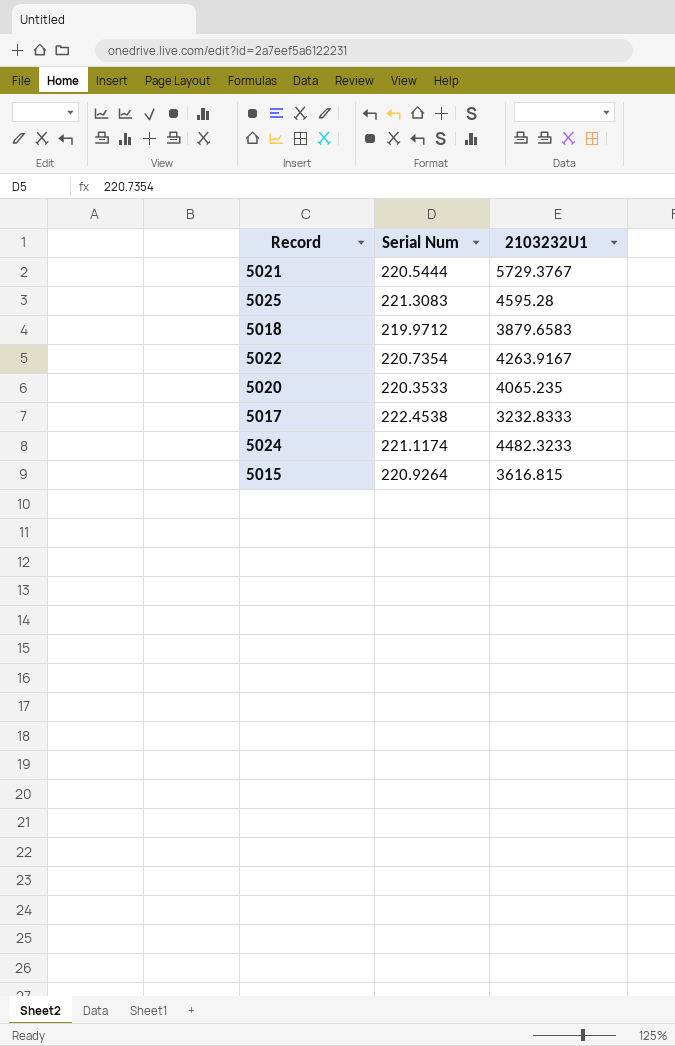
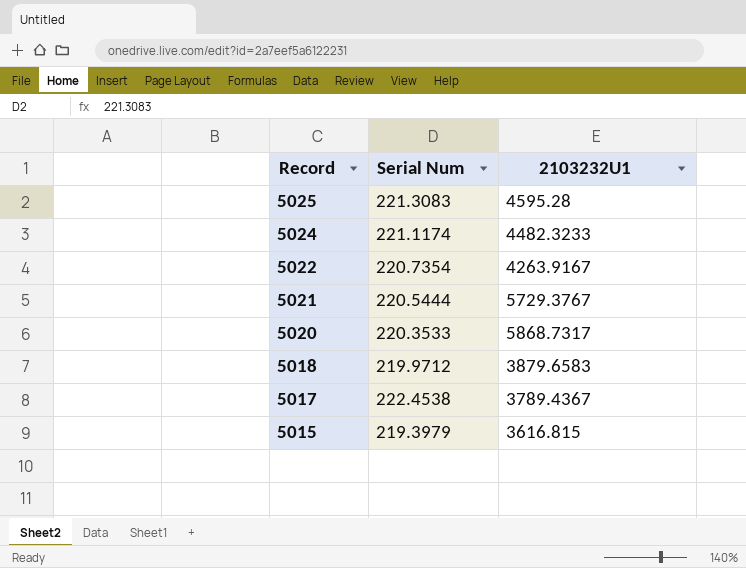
row order: none -> Record descending
5020 | 2103232U1: 4065.235 -> 5868.7317
5017 | 2103232U1: 3232.8333 -> 3789.4367
5015 | Serial Num: 220.9264 -> 219.3979

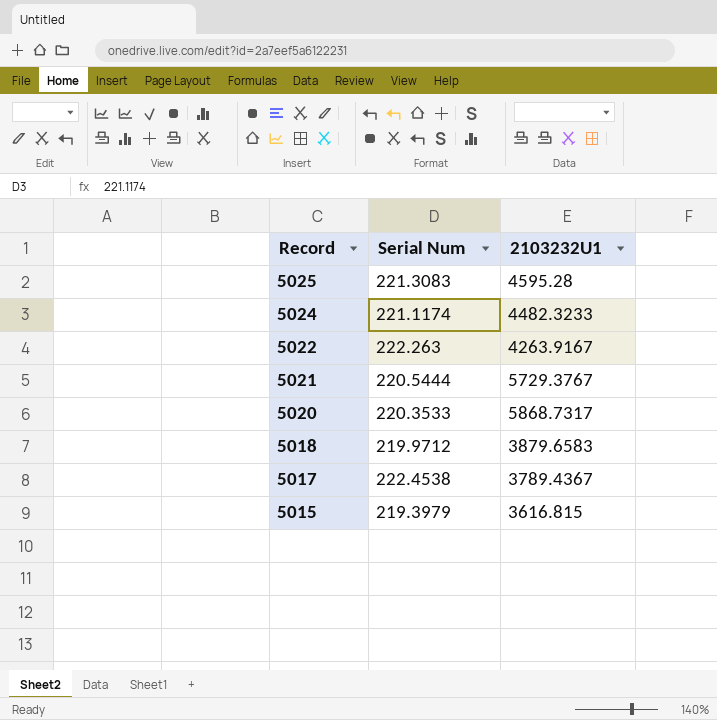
5022 | Serial Num: 220.7354 -> 222.263

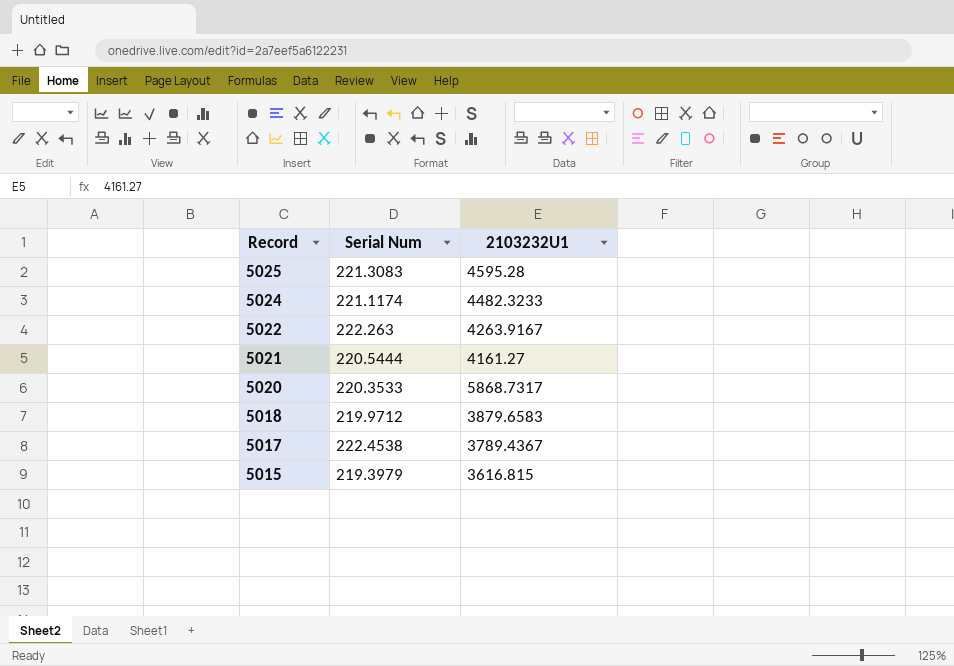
5021 | 2103232U1: 5729.3767 -> 4161.27

